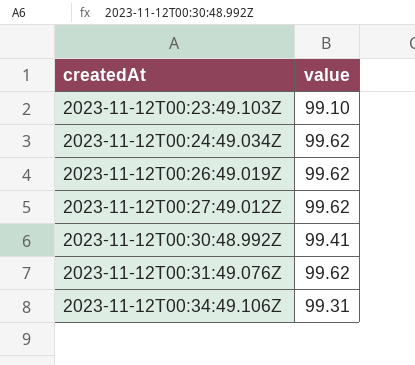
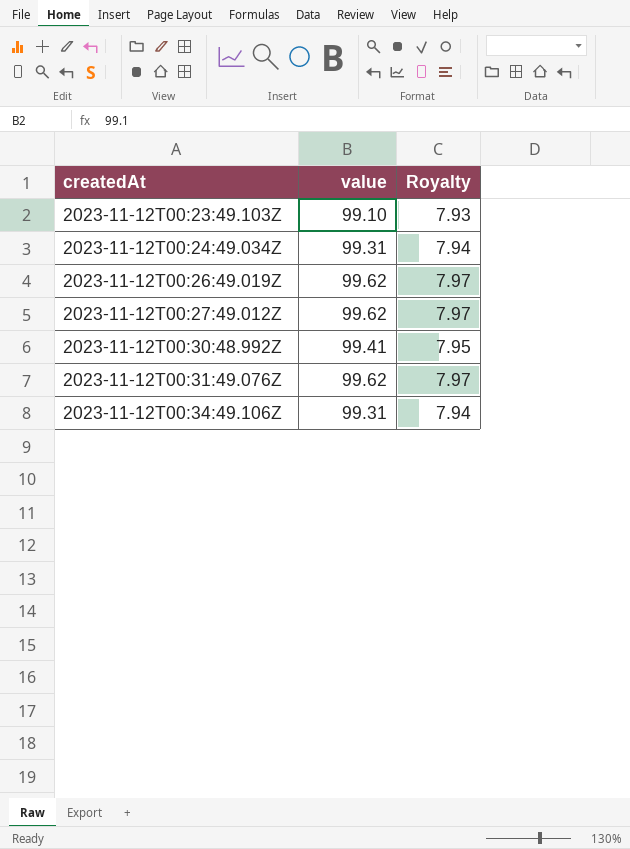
column Royalty | formula: none -> [value] * 0.08
2023-11-12T00:24:49.034Z | value: 99.62 -> 99.31

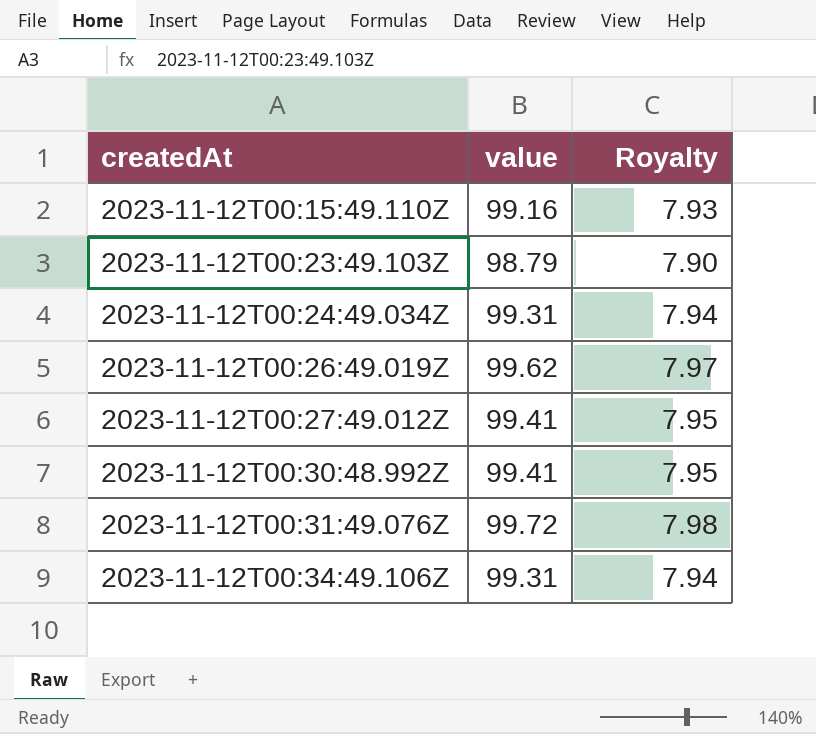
row 2023-11-12T00:15:49.110Z: none -> 99.16 | 7.93
2023-11-12T00:23:49.103Z | value: 99.10 -> 98.79
2023-11-12T00:23:49.103Z | Royalty: 7.93 -> 7.90
2023-11-12T00:27:49.012Z | value: 99.62 -> 99.41
2023-11-12T00:27:49.012Z | Royalty: 7.97 -> 7.95
2023-11-12T00:31:49.076Z | value: 99.62 -> 99.72
2023-11-12T00:31:49.076Z | Royalty: 7.97 -> 7.98

